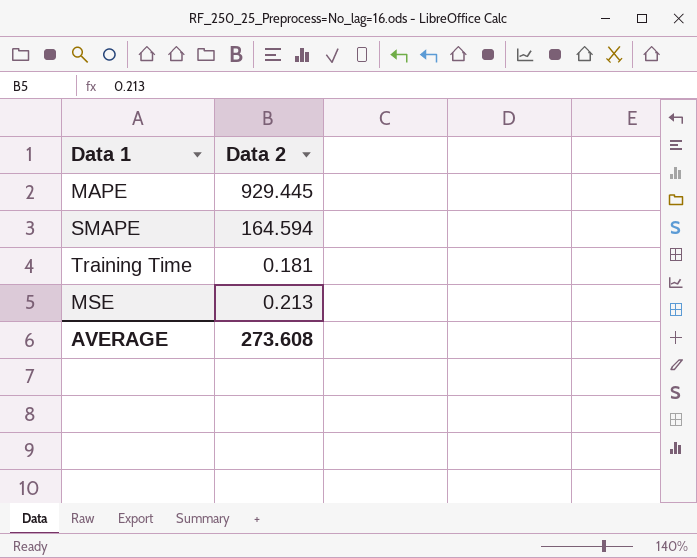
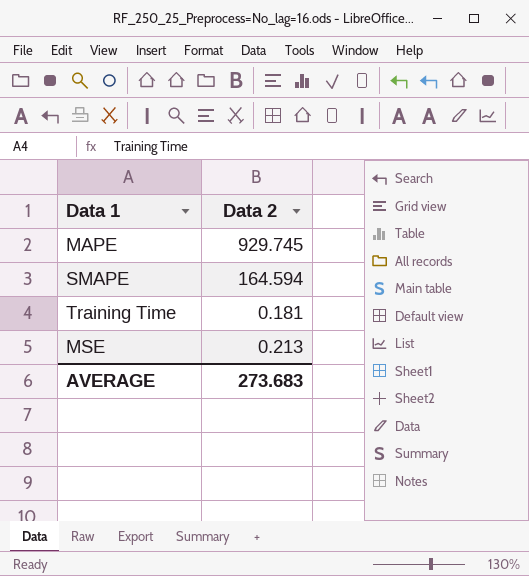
MAPE | Data 2: 929.445 -> 929.745
AVERAGE | Data 2: 273.608 -> 273.683

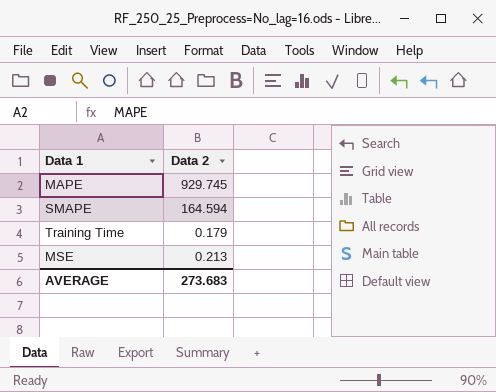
Training Time | Data 2: 0.181 -> 0.179

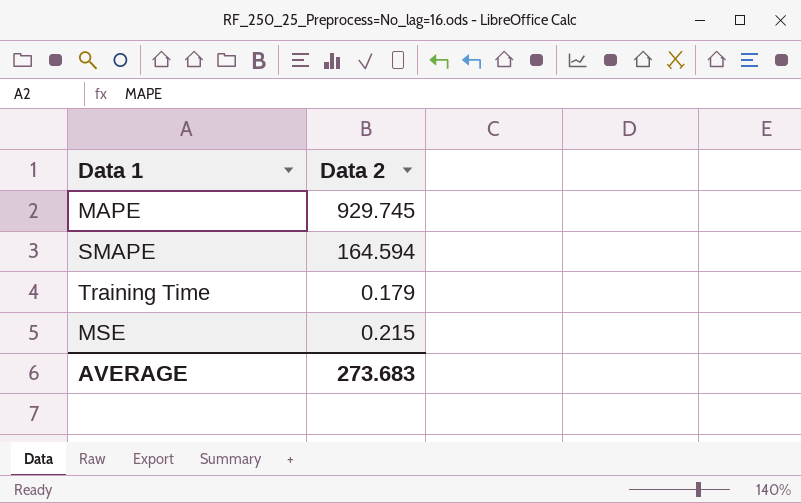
MSE | Data 2: 0.213 -> 0.215

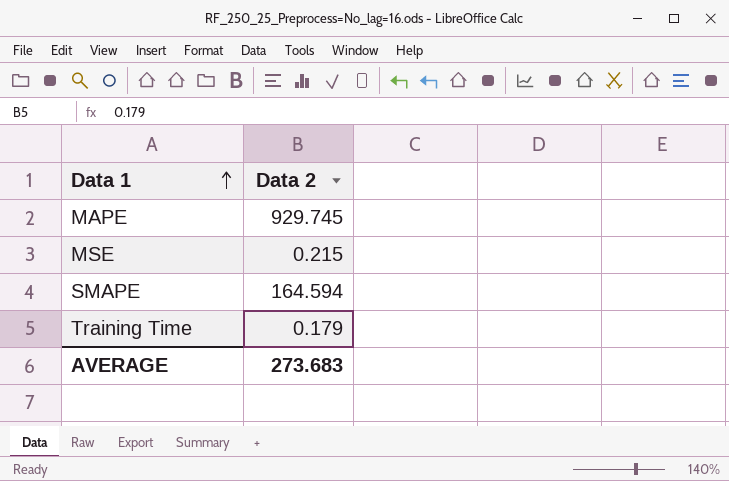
row order: none -> Data 1 ascending

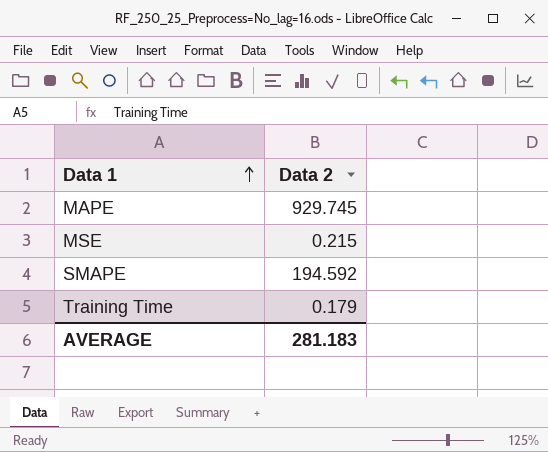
SMAPE | Data 2: 164.594 -> 194.592
AVERAGE | Data 2: 273.683 -> 281.183

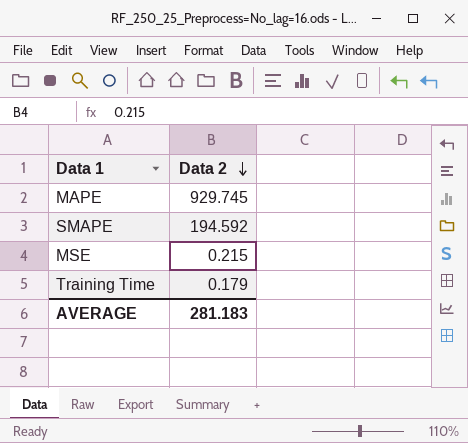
row order: Data 1 ascending -> Data 2 descending

